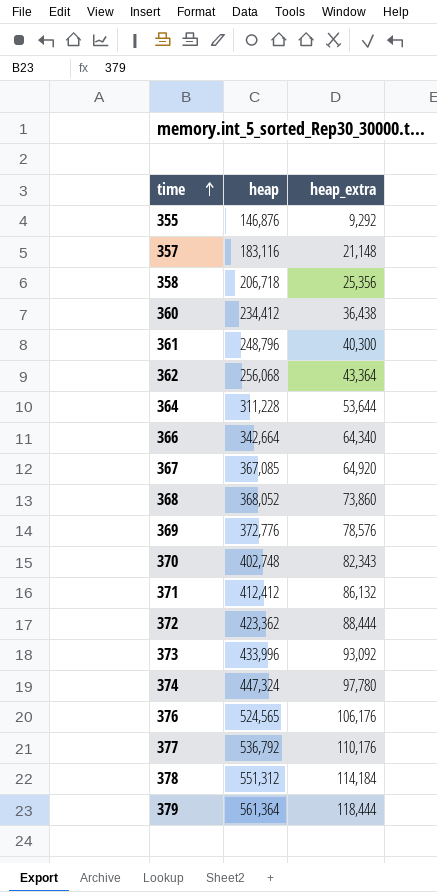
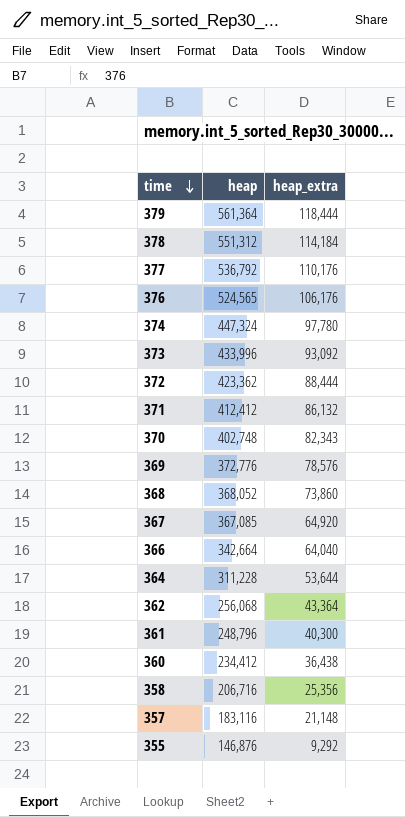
row order: time ascending -> time descending
366 | heap_extra: 64,340 -> 64,040
358 | heap: 206,718 -> 206,716

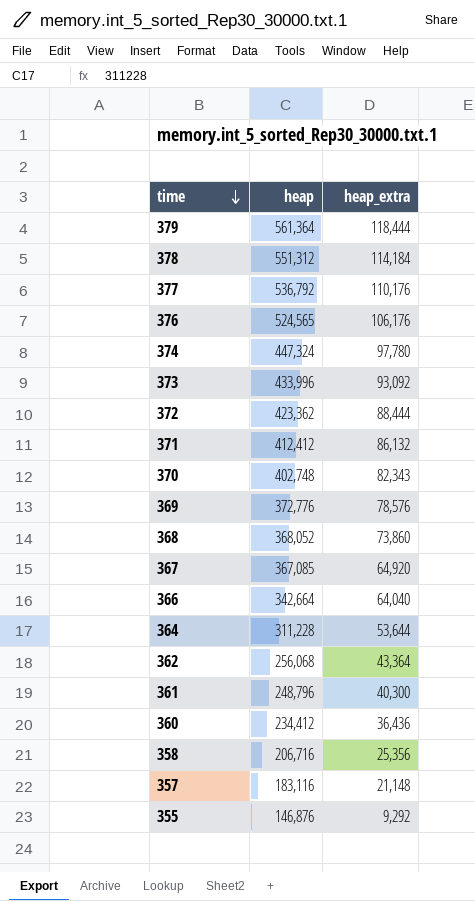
360 | heap_extra: 36,438 -> 36,436

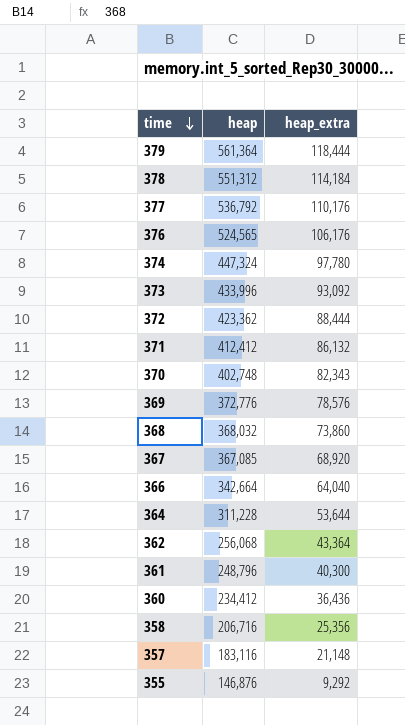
368 | heap: 368,052 -> 368,032
367 | heap_extra: 64,920 -> 68,920

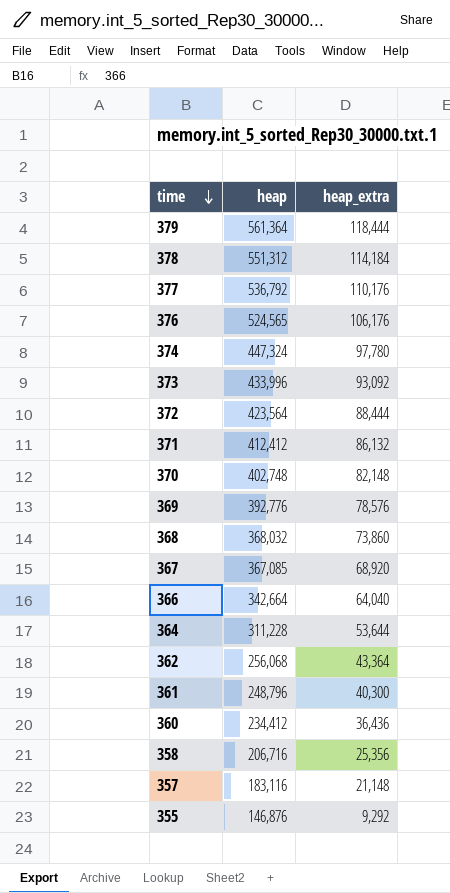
372 | heap: 423,362 -> 423,564
370 | heap_extra: 82,343 -> 82,148
369 | heap: 372,776 -> 392,776

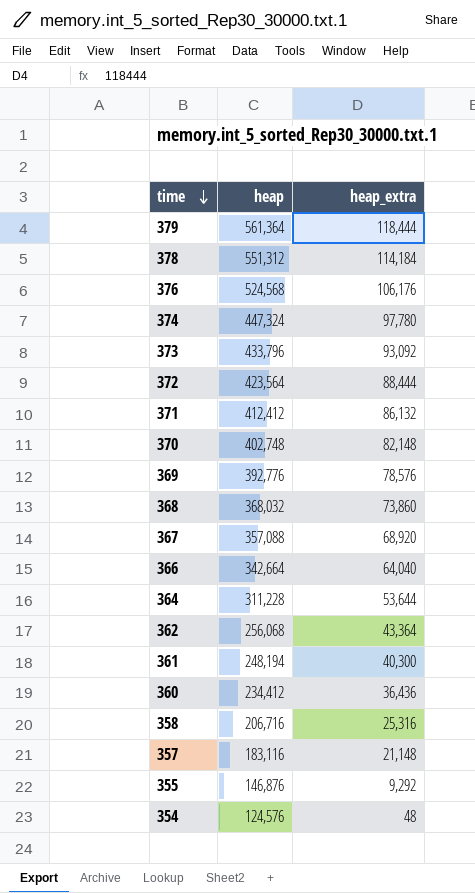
row 377: 536,792 | 110,176 -> none
376 | heap: 524,565 -> 524,568
373 | heap: 433,996 -> 433,796
367 | heap: 367,085 -> 357,088
361 | heap: 248,796 -> 248,194
358 | heap_extra: 25,356 -> 25,316
row 354: none -> 124,576 | 48

